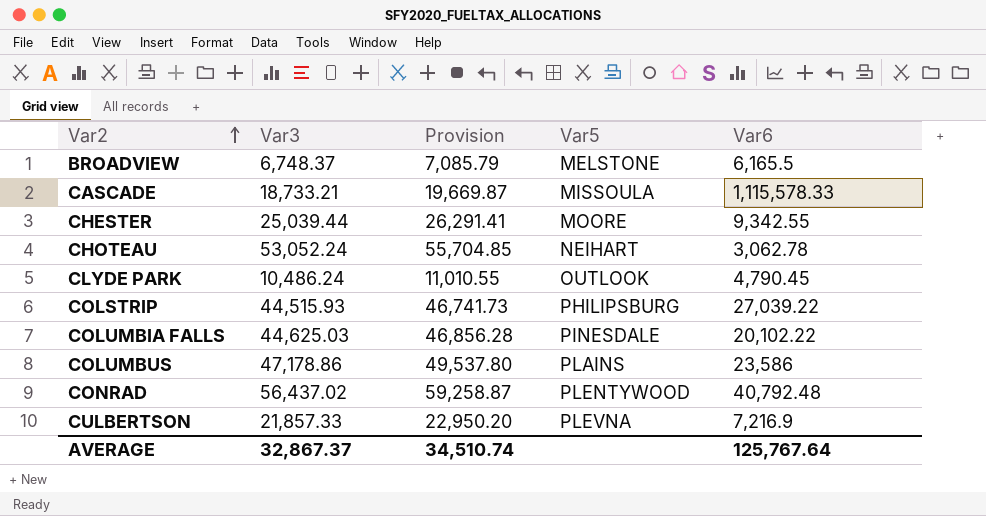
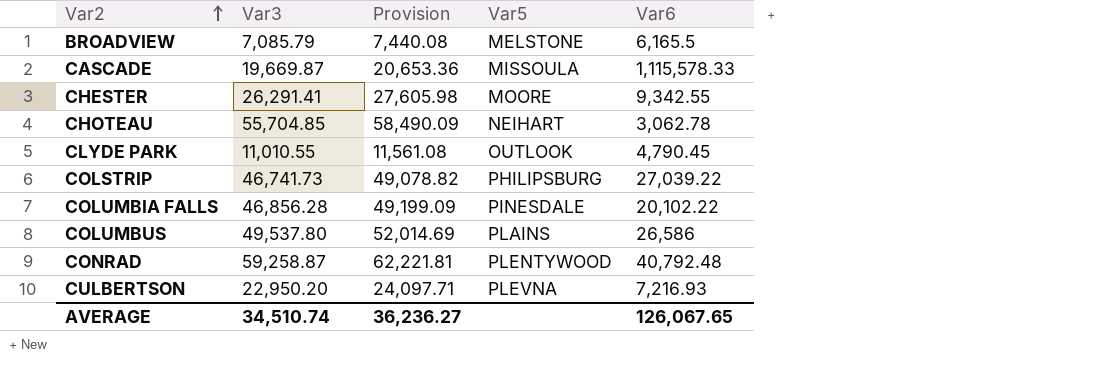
BROADVIEW | Var3: 6,748.37 -> 7,085.79
BROADVIEW | Provision: 7,085.79 -> 7,440.08
CASCADE | Var3: 18,733.21 -> 19,669.87
CASCADE | Provision: 19,669.87 -> 20,653.36
CHESTER | Var3: 25,039.44 -> 26,291.41
CHESTER | Provision: 26,291.41 -> 27,605.98
CHOTEAU | Var3: 53,052.24 -> 55,704.85
CHOTEAU | Provision: 55,704.85 -> 58,490.09
CLYDE PARK | Var3: 10,486.24 -> 11,010.55
CLYDE PARK | Provision: 11,010.55 -> 11,561.08
COLSTRIP | Var3: 44,515.93 -> 46,741.73
COLSTRIP | Provision: 46,741.73 -> 49,078.82
COLUMBIA FALLS | Var3: 44,625.03 -> 46,856.28
COLUMBIA FALLS | Provision: 46,856.28 -> 49,199.09
COLUMBUS | Var3: 47,178.86 -> 49,537.80
COLUMBUS | Provision: 49,537.80 -> 52,014.69
COLUMBUS | Var6: 23,586 -> 26,586
CONRAD | Var3: 56,437.02 -> 59,258.87
CONRAD | Provision: 59,258.87 -> 62,221.81
CULBERTSON | Var3: 21,857.33 -> 22,950.20
CULBERTSON | Provision: 22,950.20 -> 24,097.71
CULBERTSON | Var6: 7,216.9 -> 7,216.93
AVERAGE | Var3: 32,867.37 -> 34,510.74
AVERAGE | Provision: 34,510.74 -> 36,236.27
AVERAGE | Var6: 125,767.64 -> 126,067.65

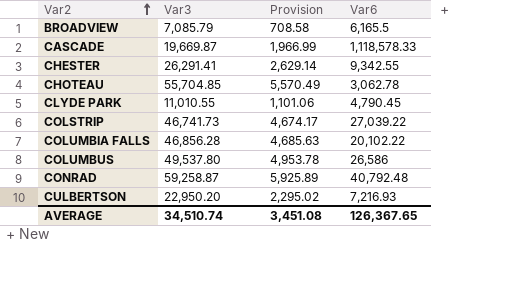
column Var5 | position: 4 -> none
column Provision | formula: [Var3] * 1.05 -> [Var3] * 0.1
CASCADE | Var6: 1,115,578.33 -> 1,118,578.33
AVERAGE | Provision: 36,236.27 -> 3,451.08
AVERAGE | Var6: 126,067.65 -> 126,367.65

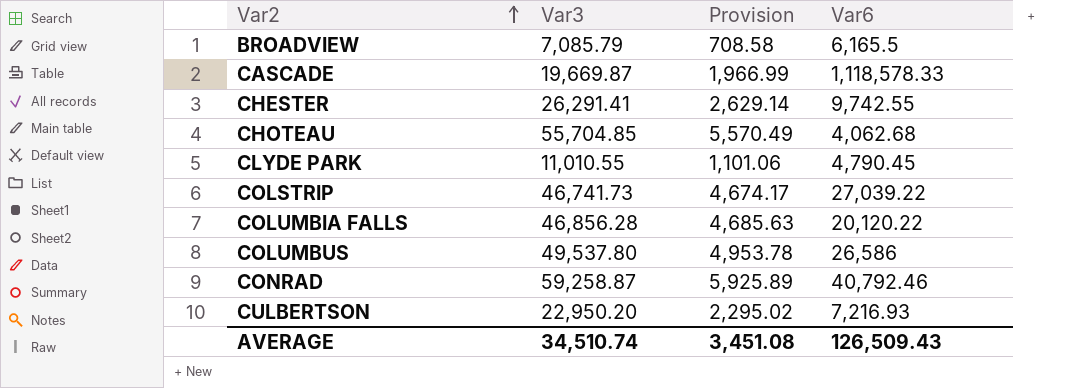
CHESTER | Var6: 9,342.55 -> 9,742.55
CHOTEAU | Var6: 3,062.78 -> 4,062.68
COLUMBIA FALLS | Var6: 20,102.22 -> 20,120.22
CONRAD | Var6: 40,792.48 -> 40,792.46
AVERAGE | Var6: 126,367.65 -> 126,509.43

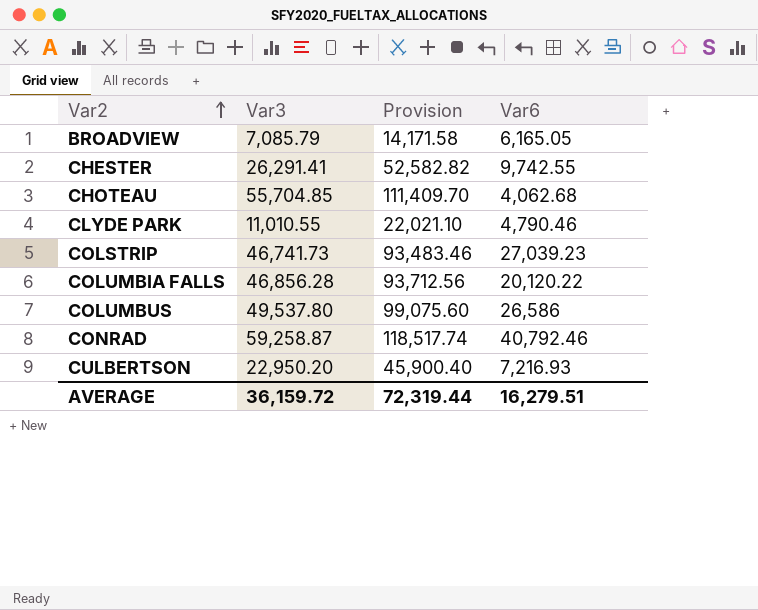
column Provision | formula: [Var3] * 0.1 -> [Var3] * 2
row CASCADE: 19,669.87 | 1,966.99 | 1,118,578.33 -> none
BROADVIEW | Var6: 6,165.5 -> 6,165.05
CLYDE PARK | Var6: 4,790.45 -> 4,790.46
COLSTRIP | Var6: 27,039.22 -> 27,039.23
AVERAGE | Var3: 34,510.74 -> 36,159.72
AVERAGE | Provision: 3,451.08 -> 72,319.44
AVERAGE | Var6: 126,509.43 -> 16,279.51

